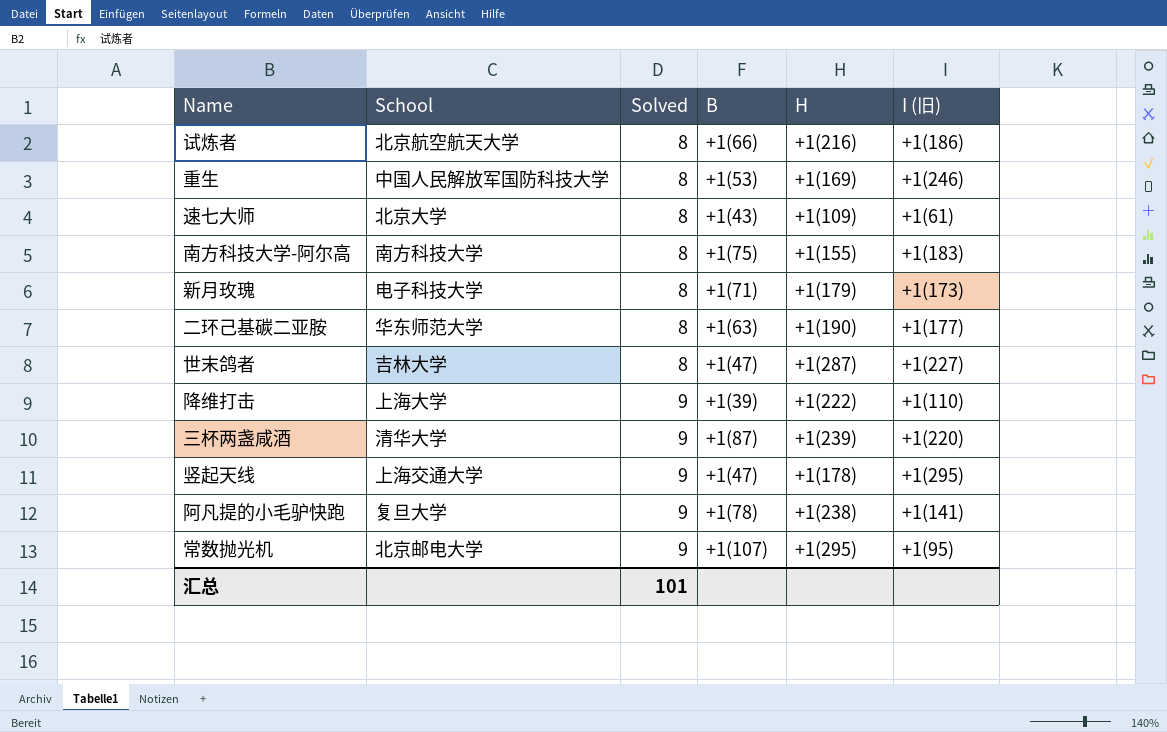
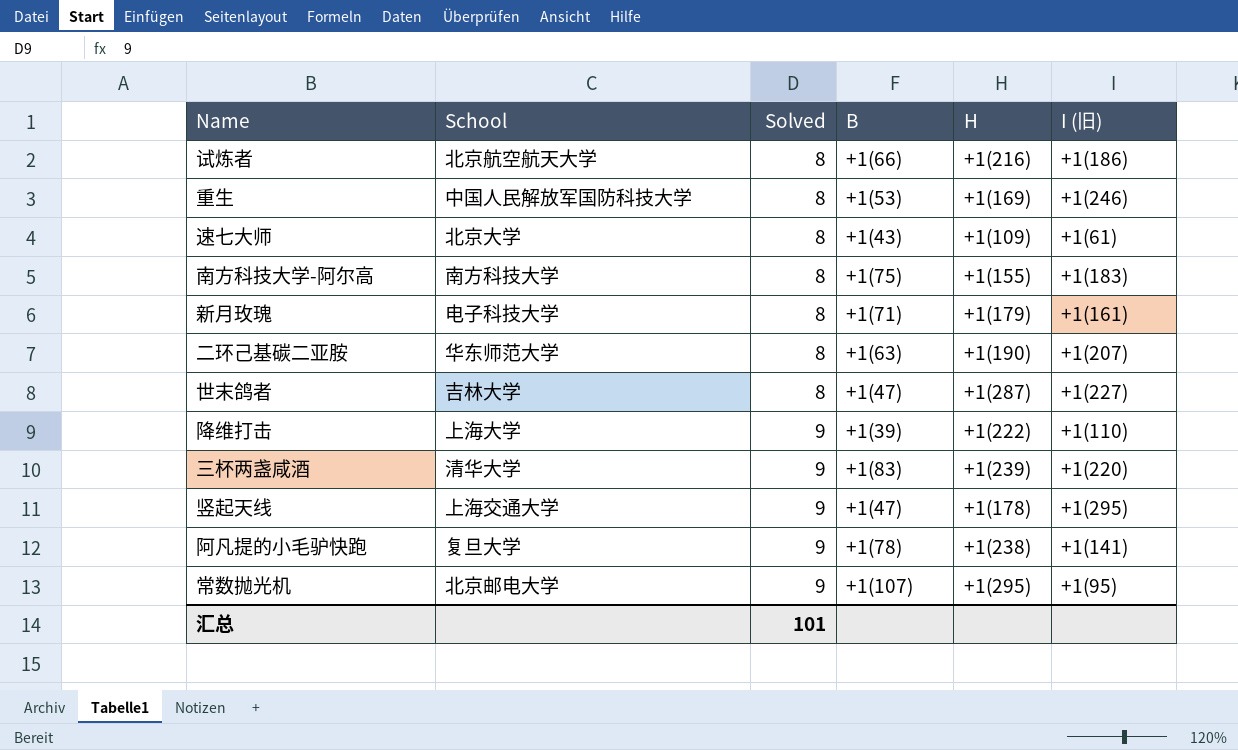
新月玫瑰 | I (旧): +1(173) -> +1(161)
二环己基碳二亚胺 | I (旧): +1(177) -> +1(207)
三杯两盏咸酒 | B: +1(87) -> +1(83)

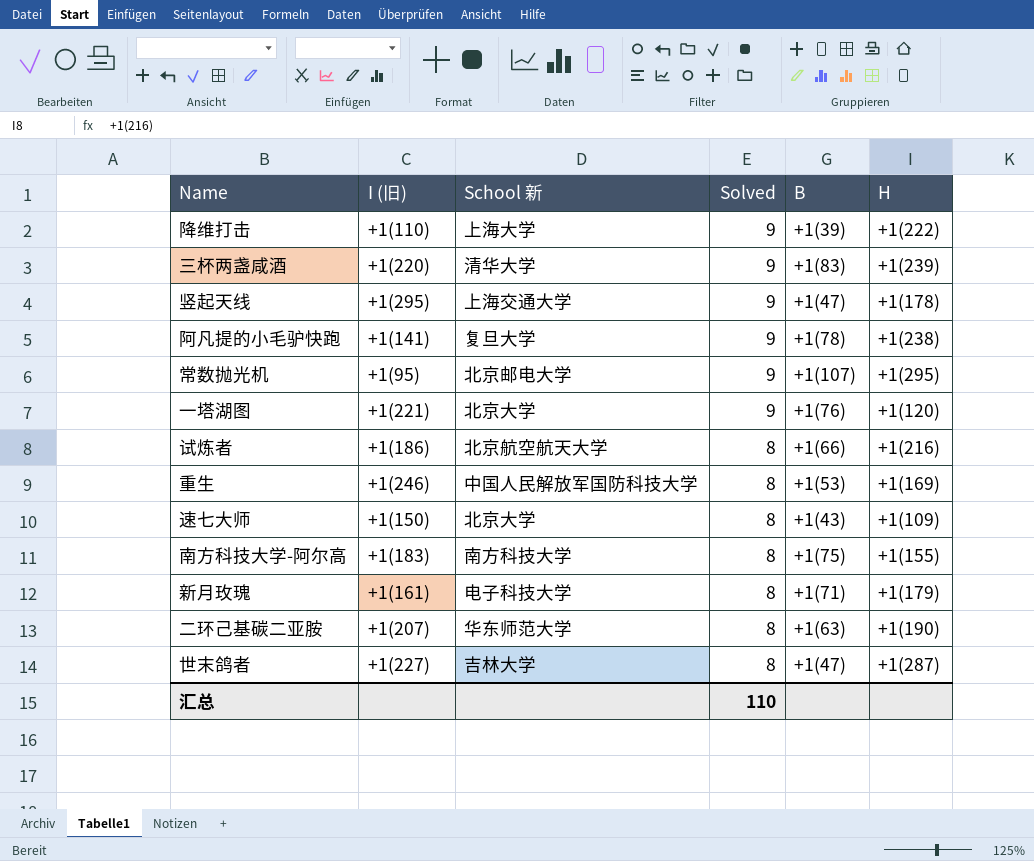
row order: Solved ascending -> Solved descending
column I (旧) | position: 6 -> 2
column name: School -> School 新
row 一塔湖图: none -> +1(221) | 北京大学 | 9 | +1(76) | +1(120)
速七大师 | I (旧): +1(61) -> +1(150)
汇总 | Solved: 101 -> 110

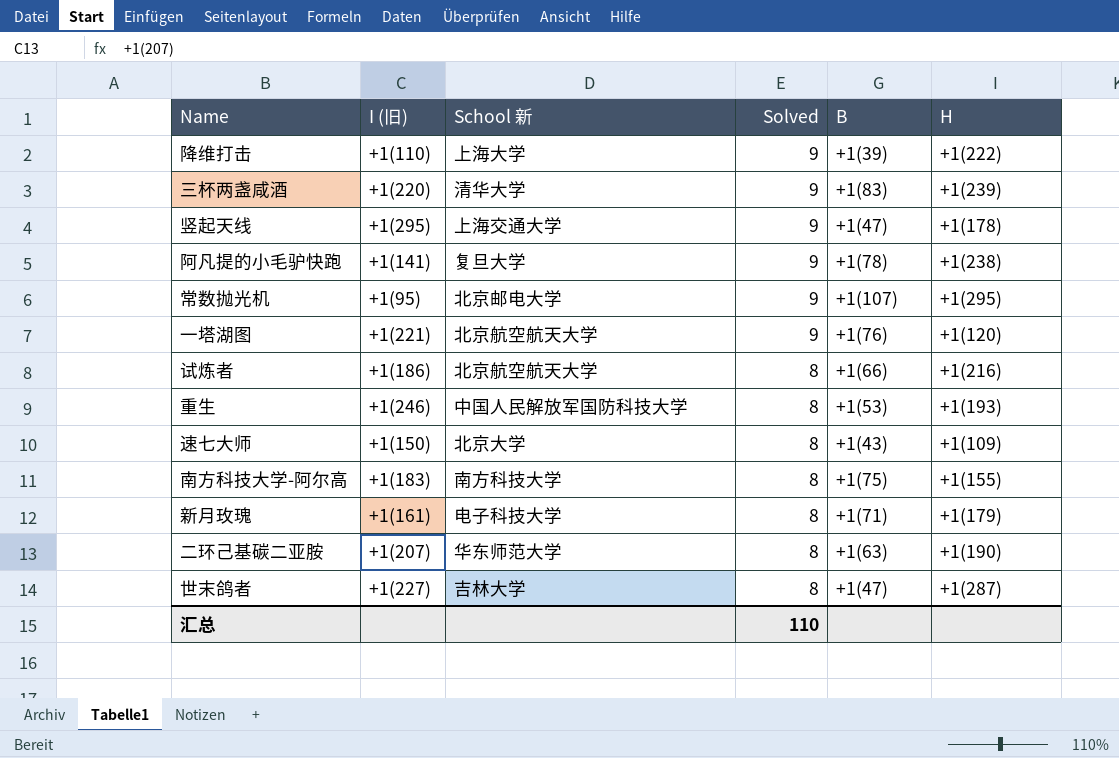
一塔湖图 | School 新: 北京大学 -> 北京航空航天大学
重生 | H: +1(169) -> +1(193)

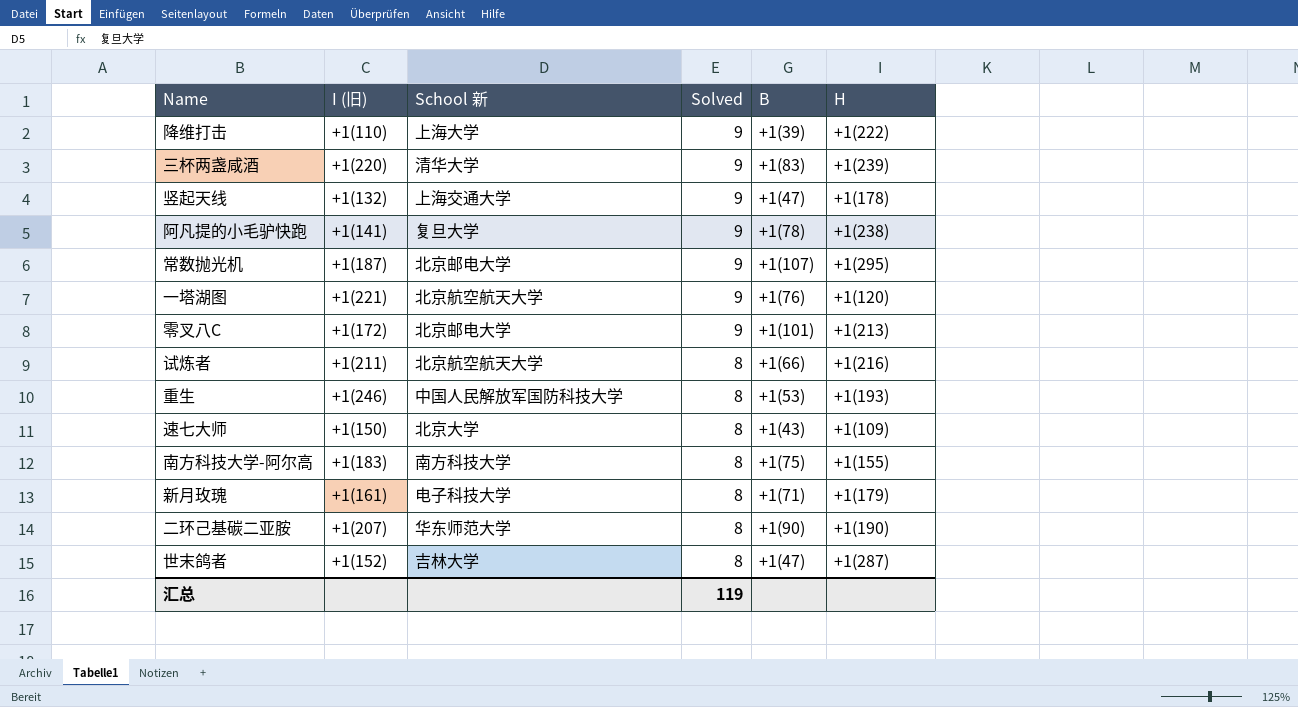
竖起天线 | I (旧): +1(295) -> +1(132)
常数抛光机 | I (旧): +1(95) -> +1(187)
row 零叉八C: none -> +1(172) | 北京邮电大学 | 9 | +1(101) | +1(213)
试炼者 | I (旧): +1(186) -> +1(211)
二环己基碳二亚胺 | B: +1(63) -> +1(90)
世末鸽者 | I (旧): +1(227) -> +1(152)
汇总 | Solved: 110 -> 119

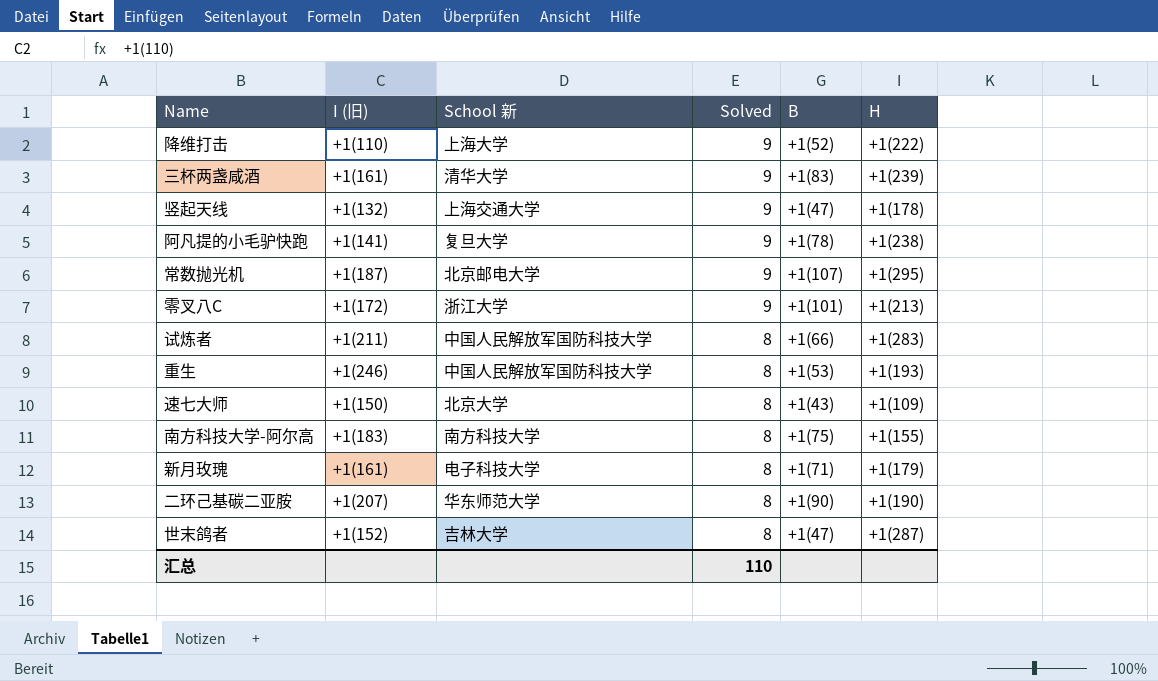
row 一塔湖图: +1(221) | 北京航空航天大学 | 9 | +1(76) | +1(120) -> none
降维打击 | B: +1(39) -> +1(52)
三杯两盏咸酒 | I (旧): +1(220) -> +1(161)
零叉八C | School 新: 北京邮电大学 -> 浙江大学
试炼者 | School 新: 北京航空航天大学 -> 中国人民解放军国防科技大学
试炼者 | H: +1(216) -> +1(283)
汇总 | Solved: 119 -> 110

